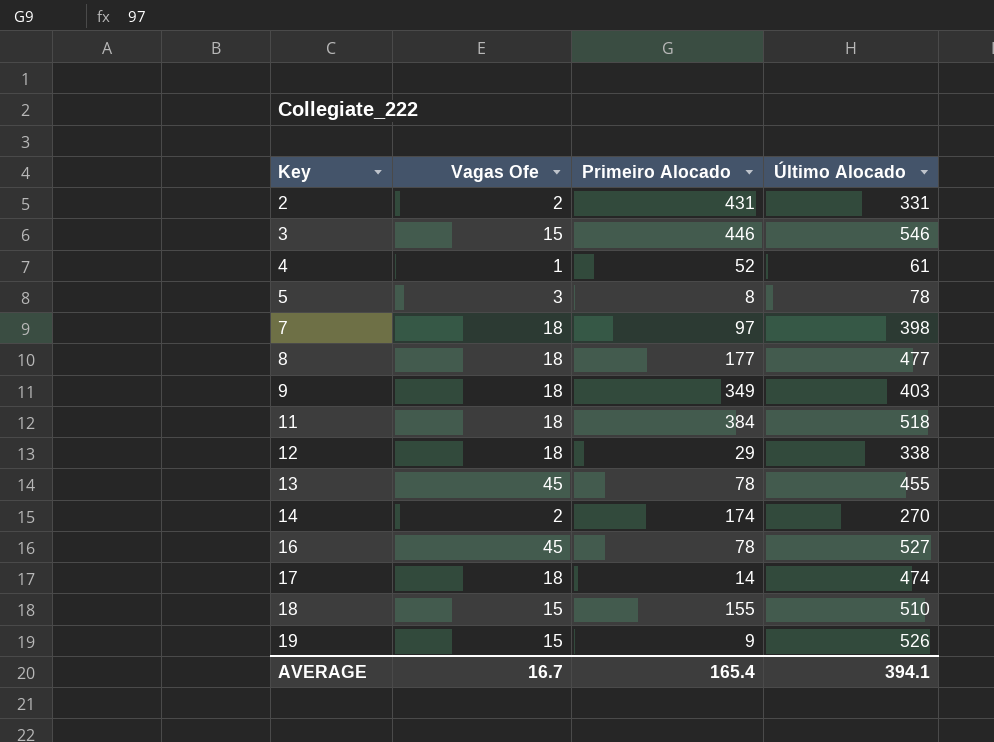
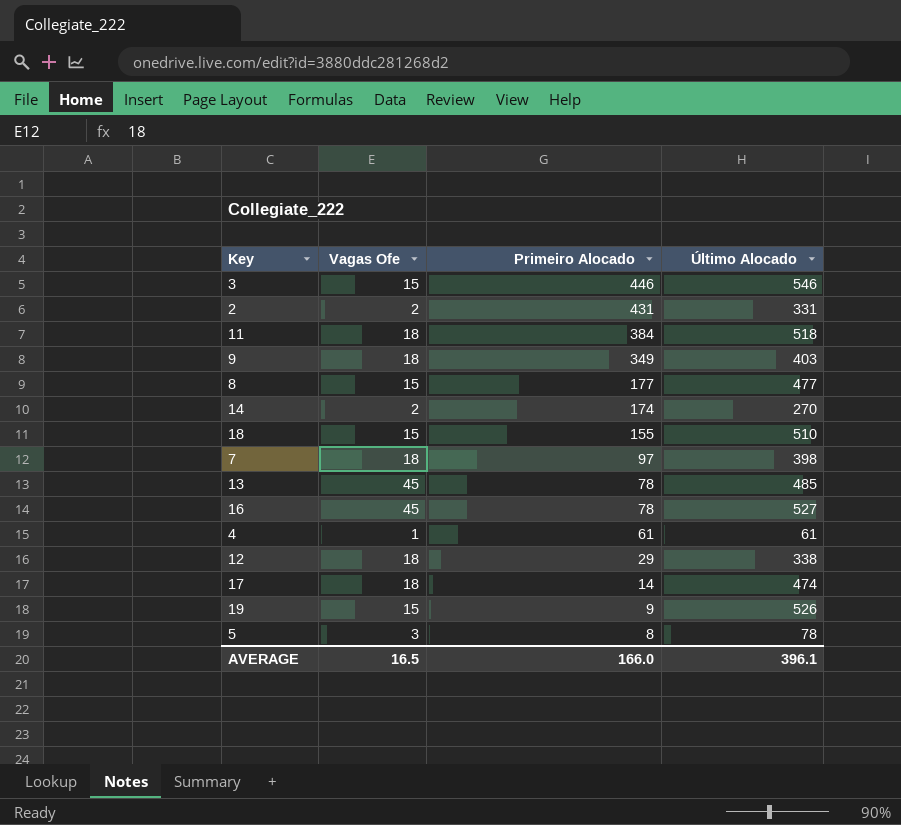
row order: Key ascending -> Primeiro Alocado descending
8 | Vagas Ofe: 18 -> 15
13 | Último Alocado: 455 -> 485
4 | Primeiro Alocado: 52 -> 61
AVERAGE | Vagas Ofe: 16.7 -> 16.5
AVERAGE | Primeiro Alocado: 165.4 -> 166.0
AVERAGE | Último Alocado: 394.1 -> 396.1

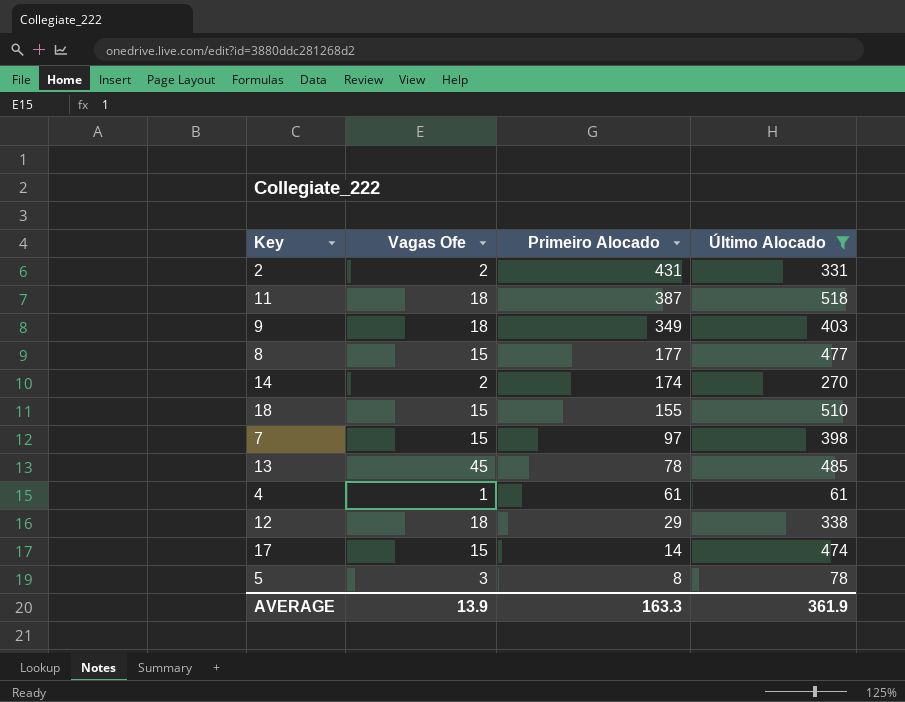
filter: none -> Último Alocado <= 518
11 | Primeiro Alocado: 384 -> 387
7 | Vagas Ofe: 18 -> 15
17 | Vagas Ofe: 18 -> 15
AVERAGE | Vagas Ofe: 16.5 -> 13.9
AVERAGE | Primeiro Alocado: 166.0 -> 163.3
AVERAGE | Último Alocado: 396.1 -> 361.9

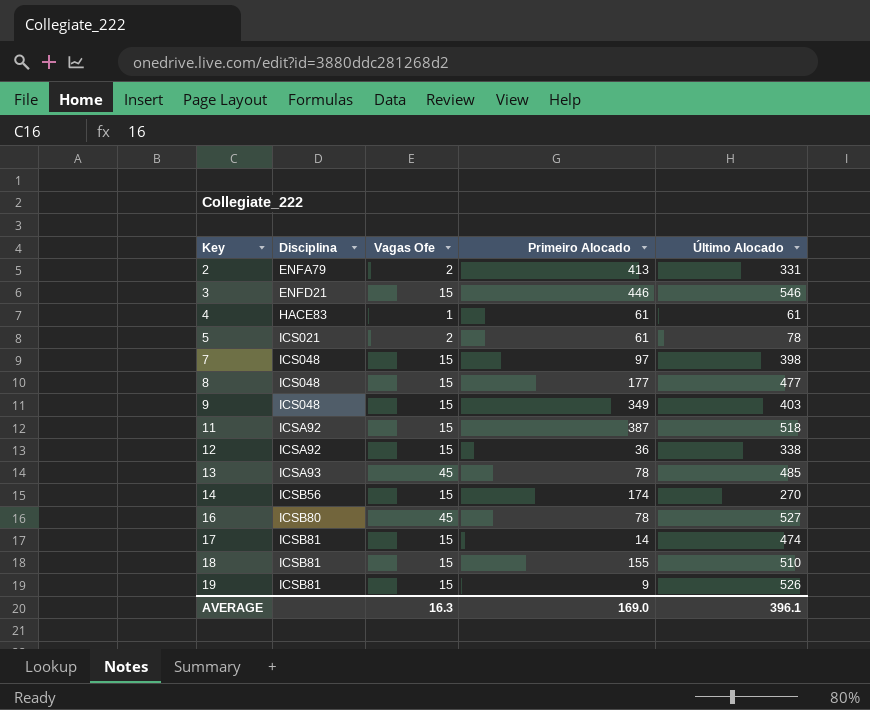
filter: Último Alocado <= 518 -> none
row order: Primeiro Alocado descending -> Key ascending
column Disciplina | position: none -> 2
2 | Primeiro Alocado: 431 -> 413
5 | Vagas Ofe: 3 -> 2
5 | Primeiro Alocado: 8 -> 61
9 | Vagas Ofe: 18 -> 15
11 | Vagas Ofe: 18 -> 15
12 | Vagas Ofe: 18 -> 15
12 | Primeiro Alocado: 29 -> 36
14 | Vagas Ofe: 2 -> 15
AVERAGE | Vagas Ofe: 13.9 -> 16.3
AVERAGE | Primeiro Alocado: 163.3 -> 169.0
AVERAGE | Último Alocado: 361.9 -> 396.1

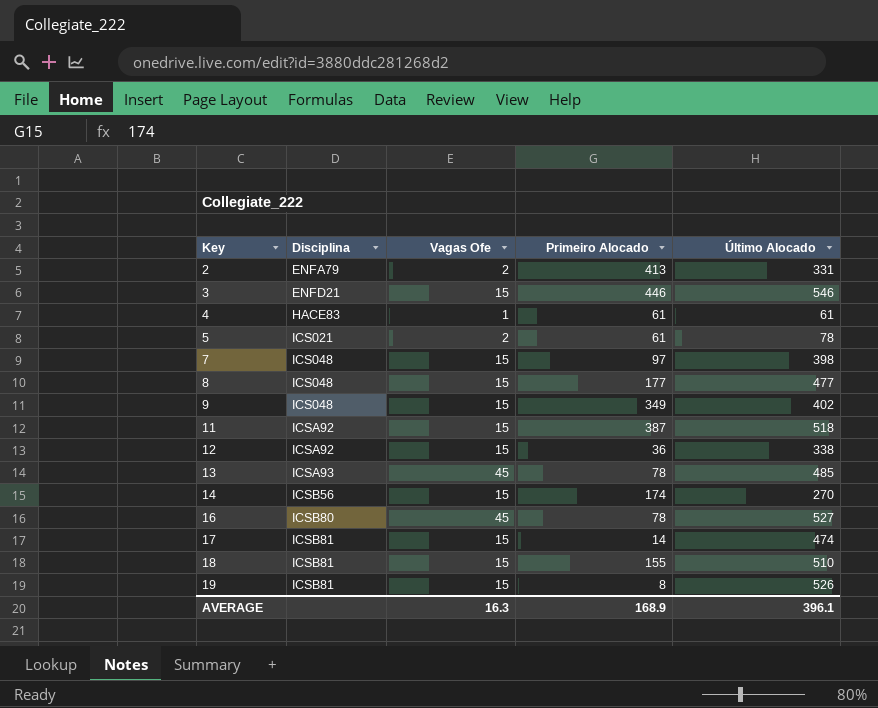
9 | Último Alocado: 403 -> 402
19 | Primeiro Alocado: 9 -> 8
AVERAGE | Primeiro Alocado: 169.0 -> 168.9

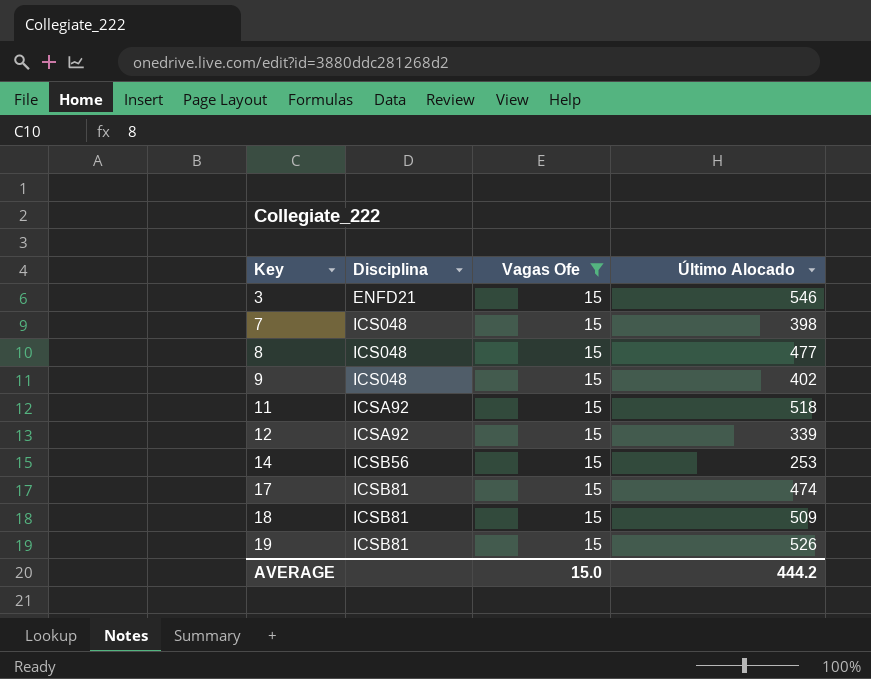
filter: none -> Vagas Ofe = 15
column Primeiro Alocado | position: 4 -> none
12 | Último Alocado: 338 -> 339
14 | Último Alocado: 270 -> 253
18 | Último Alocado: 510 -> 509
AVERAGE | Vagas Ofe: 16.3 -> 15.0
AVERAGE | Último Alocado: 396.1 -> 444.2

